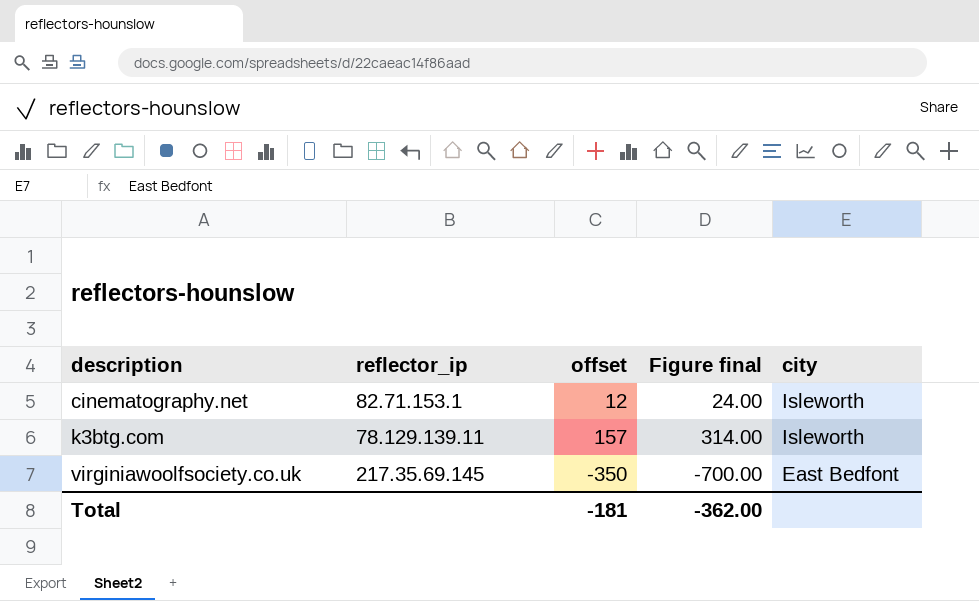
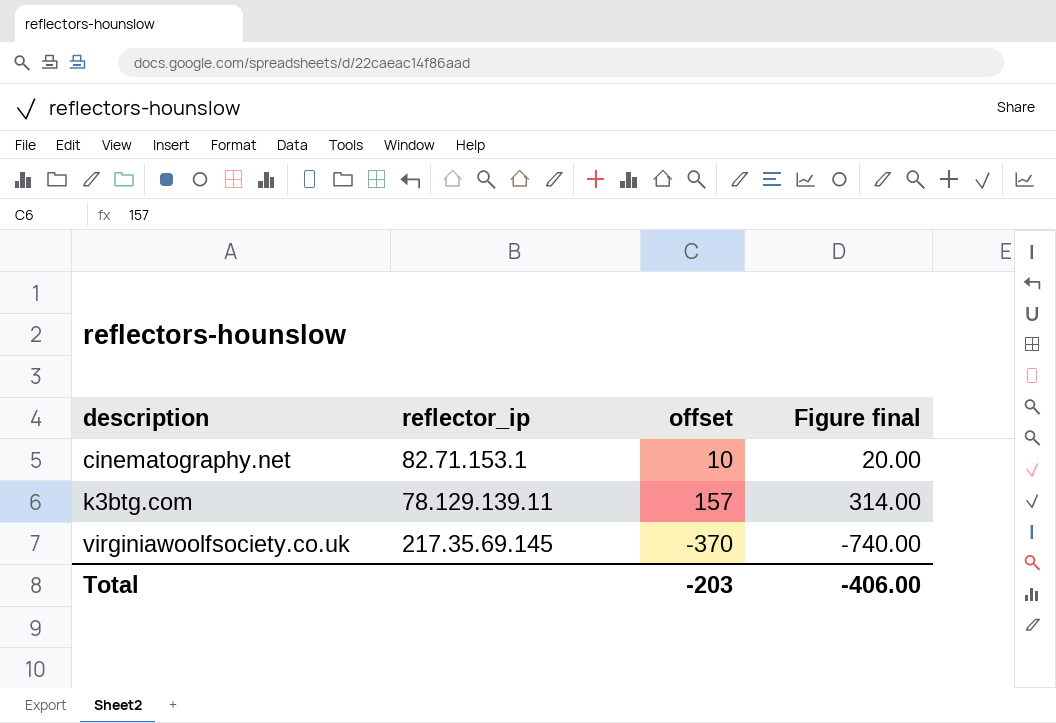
column city | position: 5 -> none
cinematography.net | offset: 12 -> 10
cinematography.net | Figure final: 24.00 -> 20.00
virginiawoolfsociety.co.uk | offset: -350 -> -370
virginiawoolfsociety.co.uk | Figure final: -700.00 -> -740.00
Total | offset: -181 -> -203
Total | Figure final: -362.00 -> -406.00

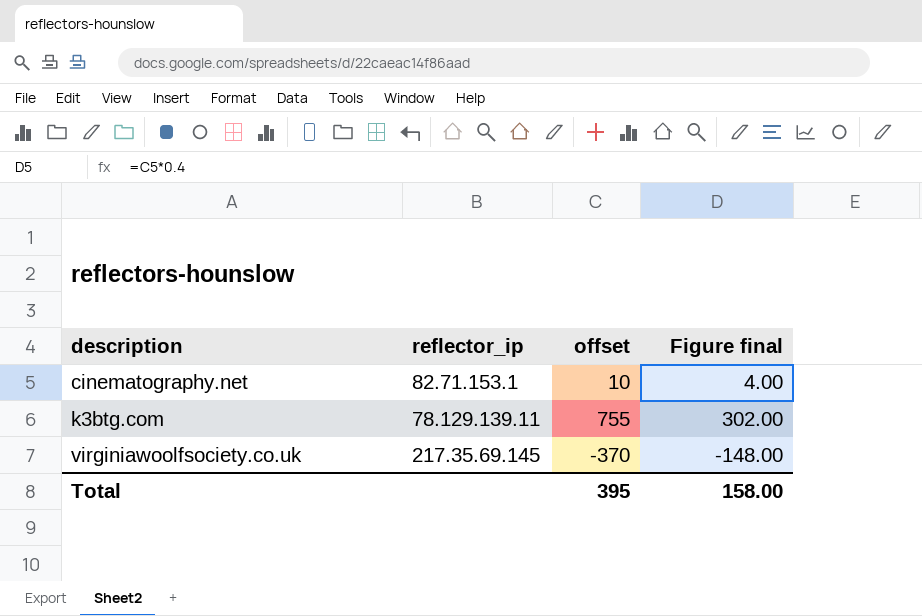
column Figure final | formula: [offset] * 2 -> [offset] * 0.4
k3btg.com | offset: 157 -> 755
Total | offset: -203 -> 395
Total | Figure final: -406.00 -> 158.00

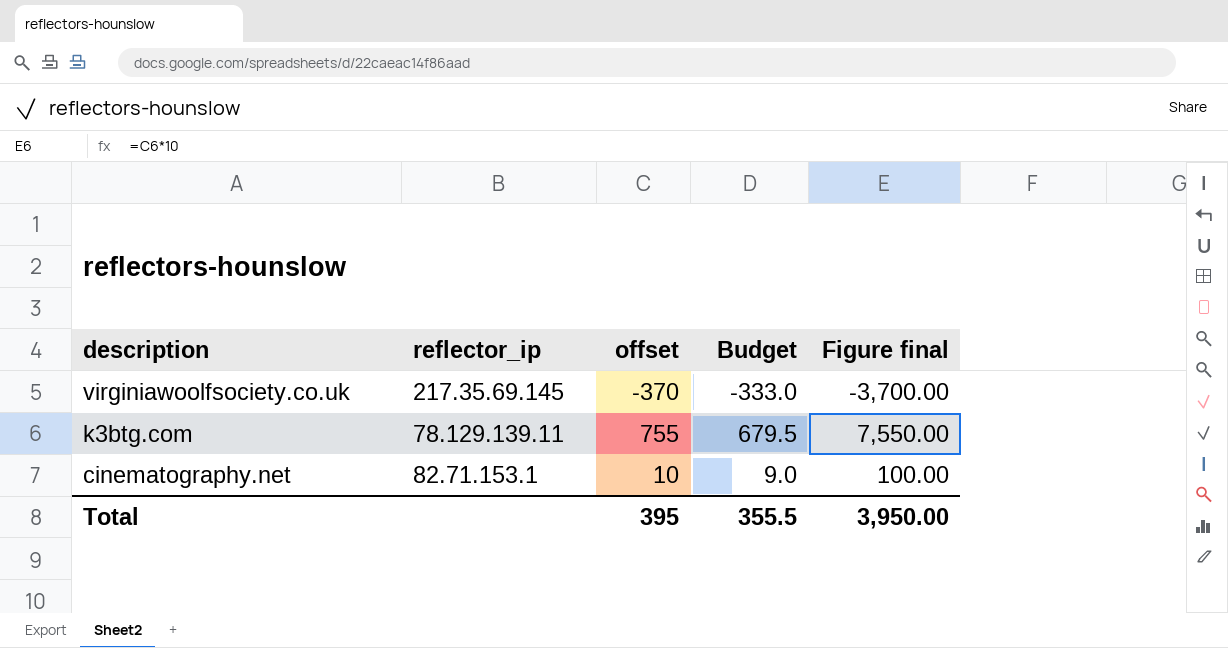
row order: description ascending -> description descending
column Budget | formula: none -> [offset] * 0.9
column Figure final | formula: [offset] * 0.4 -> [offset] * 10
Total | Figure final: 158.00 -> 3,950.00

